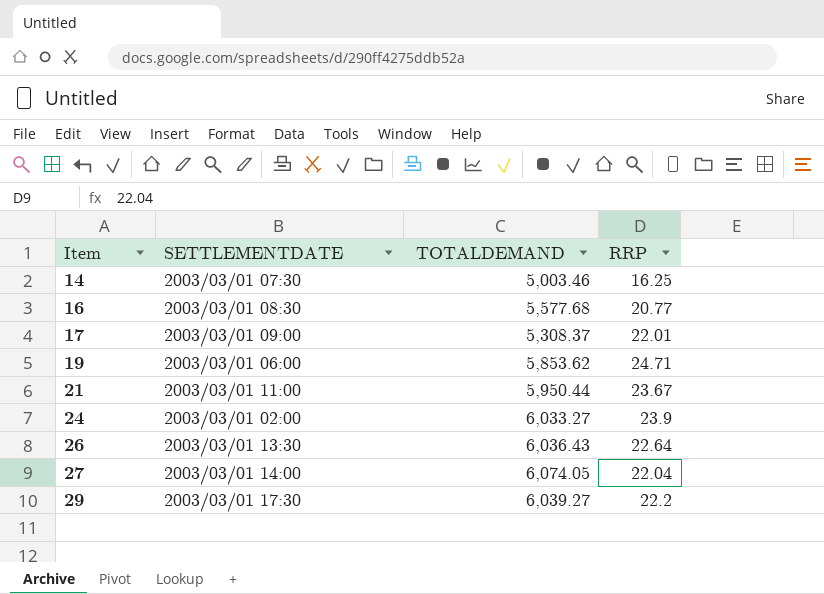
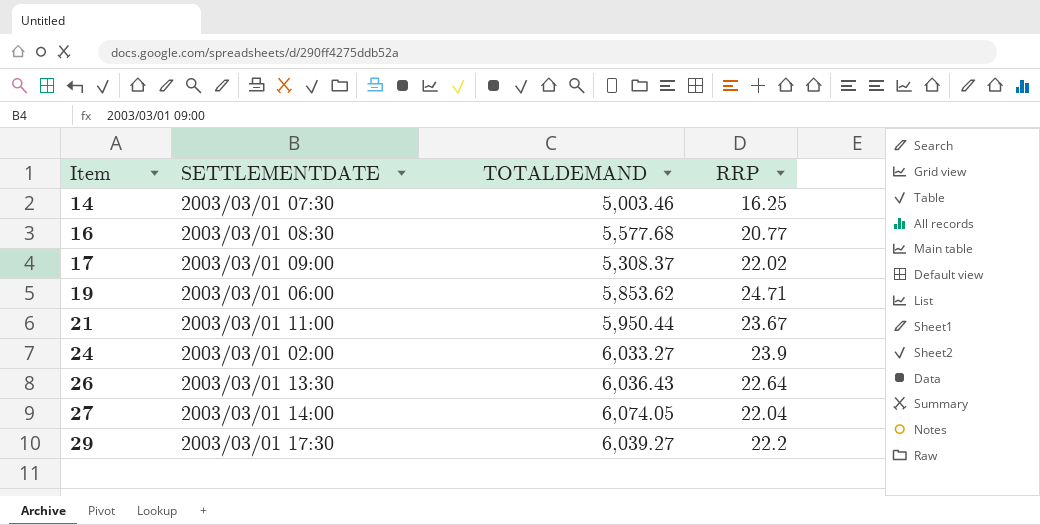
17 | RRP: 22.01 -> 22.02

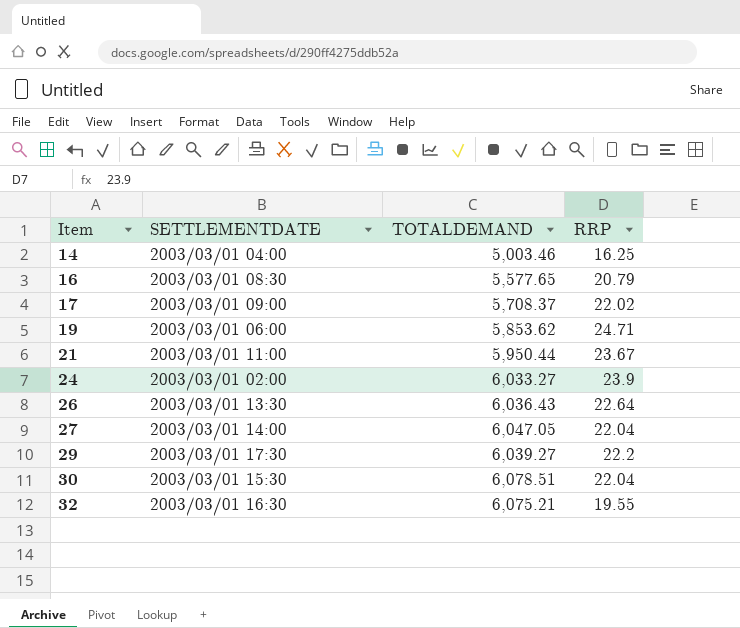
14 | SETTLEMENTDATE: 2003/03/01 07:30 -> 2003/03/01 04:00
16 | TOTALDEMAND: 5,577.68 -> 5,577.65
16 | RRP: 20.77 -> 20.79
17 | TOTALDEMAND: 5,308.37 -> 5,708.37
27 | TOTALDEMAND: 6,074.05 -> 6,047.05
row 30: none -> 2003/03/01 15:30 | 6,078.51 | 22.04
row 32: none -> 2003/03/01 16:30 | 6,075.21 | 19.55

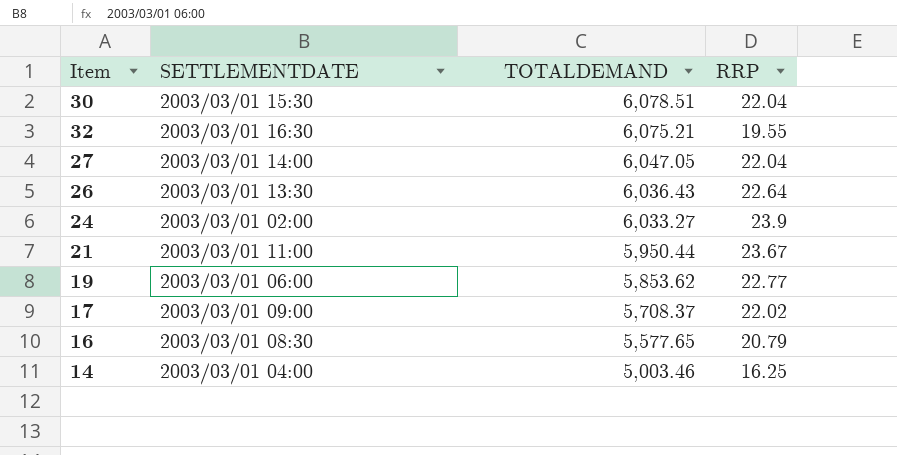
row order: Item ascending -> TOTALDEMAND descending
row 29: 2003/03/01 17:30 | 6,039.27 | 22.2 -> none
19 | RRP: 24.71 -> 22.77

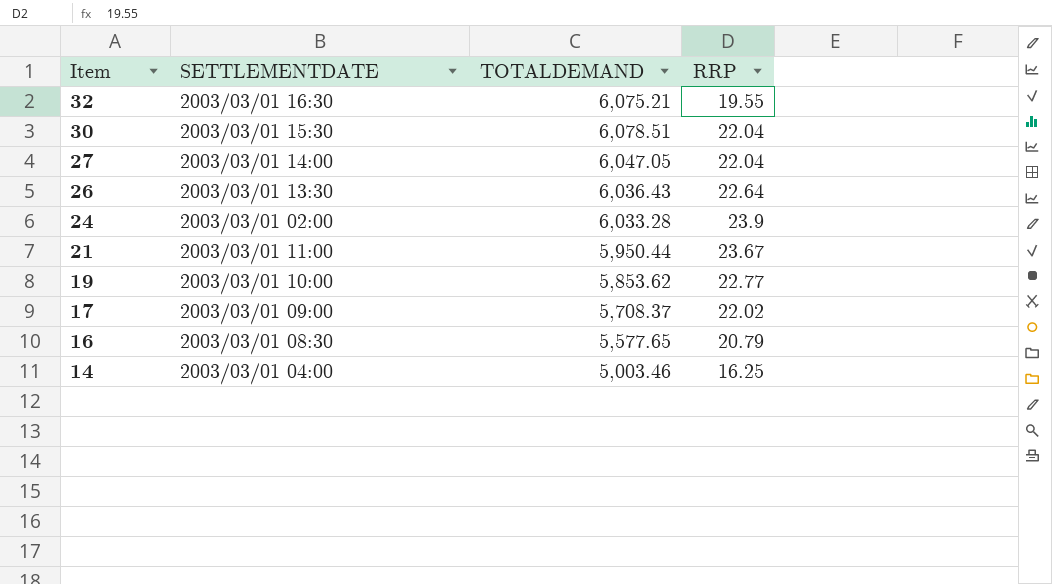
row order: TOTALDEMAND descending -> Item descending
24 | TOTALDEMAND: 6,033.27 -> 6,033.28
19 | SETTLEMENTDATE: 2003/03/01 06:00 -> 2003/03/01 10:00

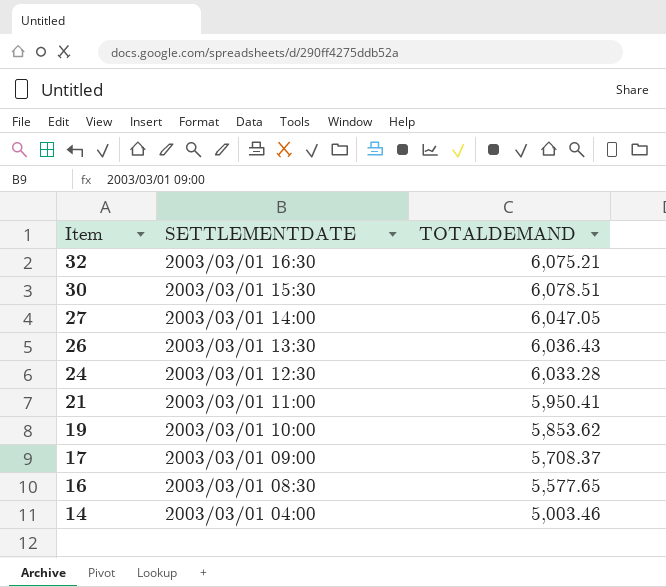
column RRP | position: 4 -> none
24 | SETTLEMENTDATE: 2003/03/01 02:00 -> 2003/03/01 12:30
21 | TOTALDEMAND: 5,950.44 -> 5,950.41

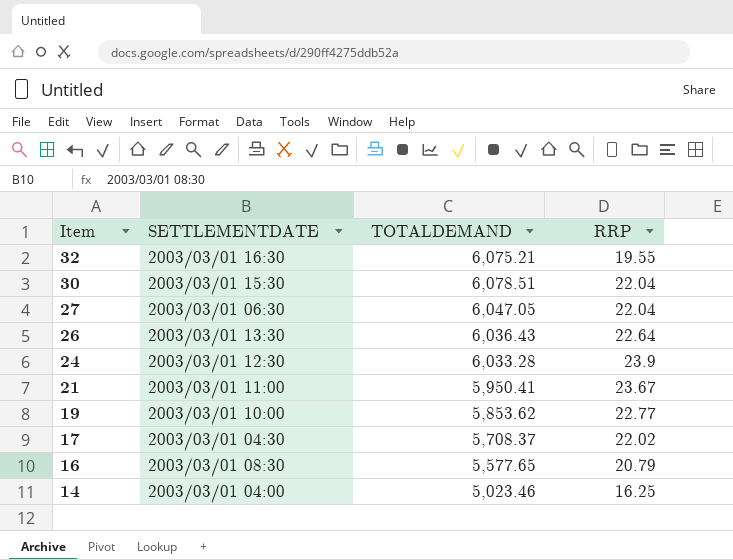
column RRP | position: none -> 4
27 | SETTLEMENTDATE: 2003/03/01 14:00 -> 2003/03/01 06:30
17 | SETTLEMENTDATE: 2003/03/01 09:00 -> 2003/03/01 04:30
14 | TOTALDEMAND: 5,003.46 -> 5,023.46

